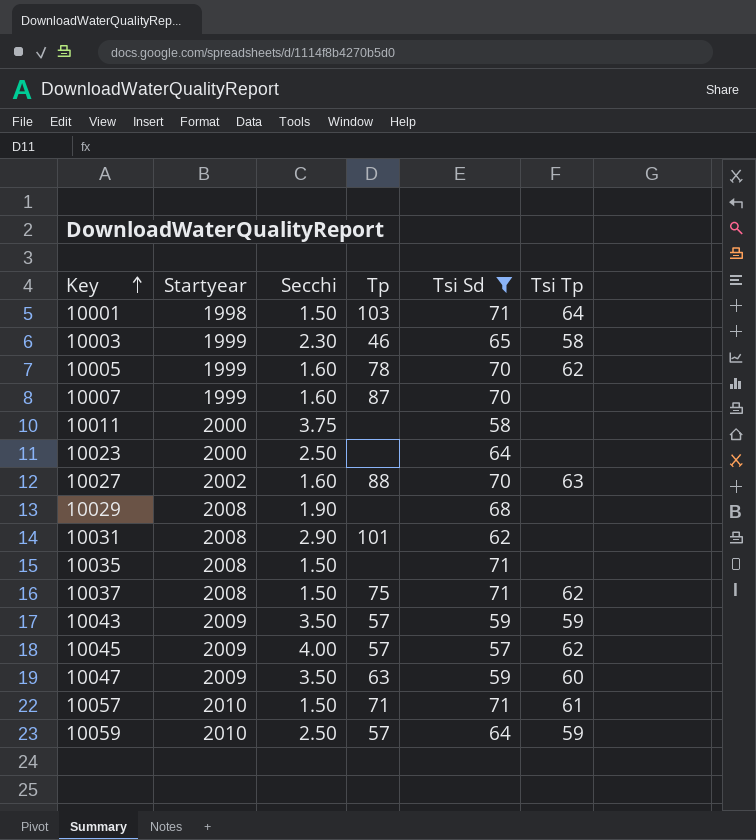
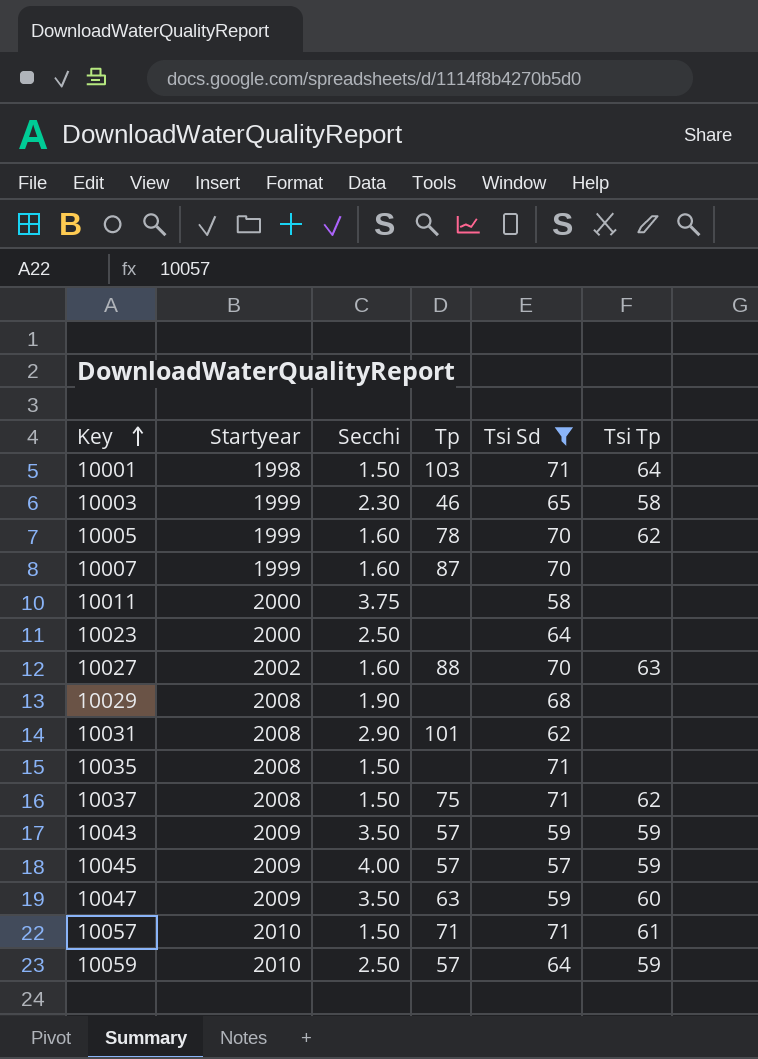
10045 | Tsi Tp: 62 -> 59

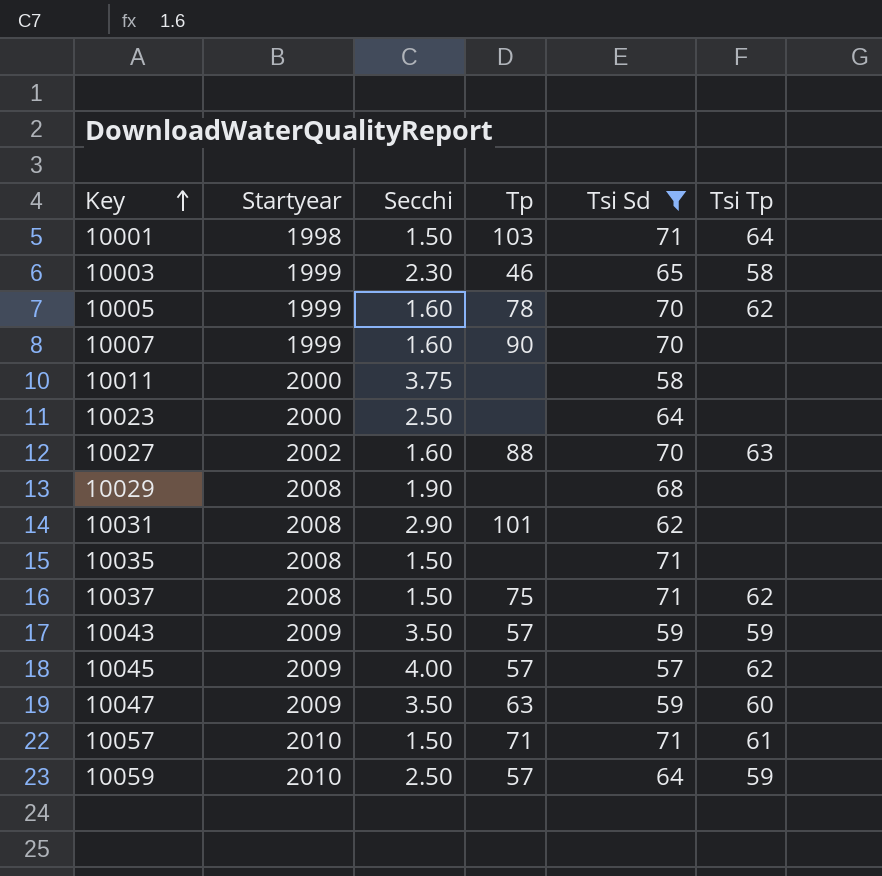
10007 | Tp: 87 -> 90
10045 | Tsi Tp: 59 -> 62

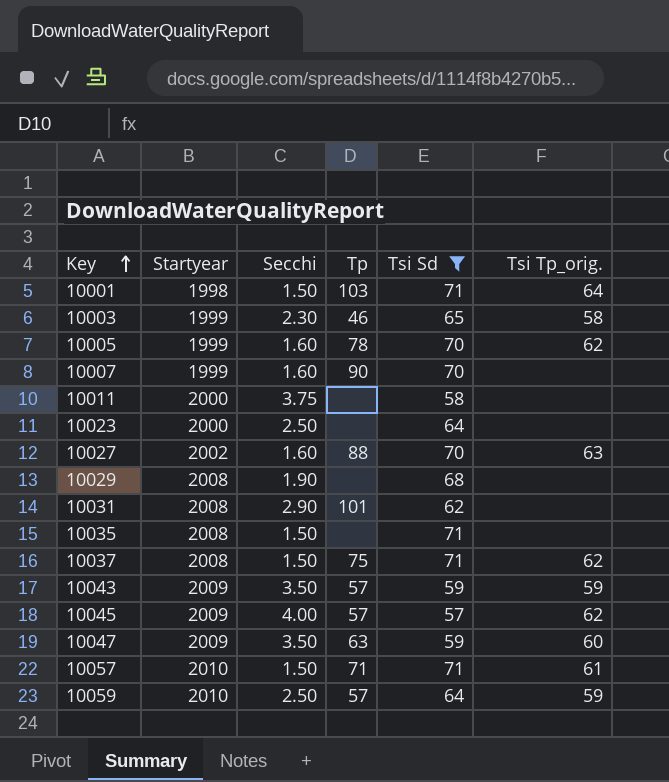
column name: Tsi Tp -> Tsi Tp_orig.

